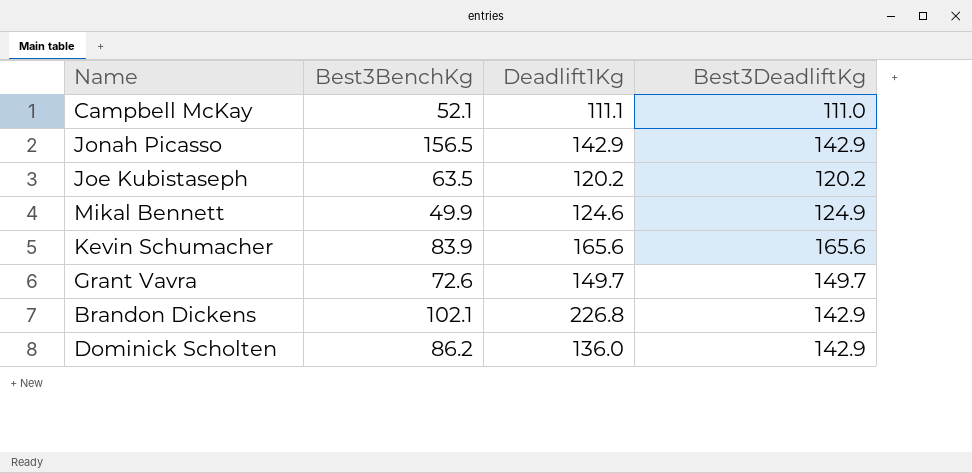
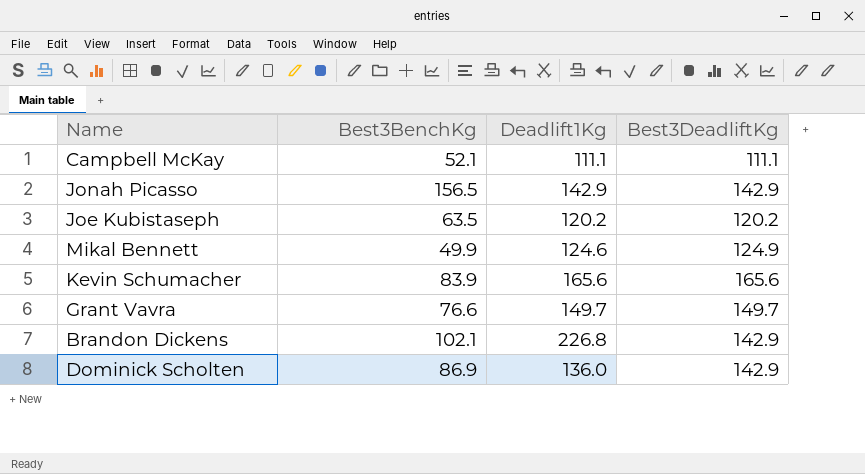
Campbell McKay | Best3DeadliftKg: 111.0 -> 111.1
Grant Vavra | Best3BenchKg: 72.6 -> 76.6
Dominick Scholten | Best3BenchKg: 86.2 -> 86.9

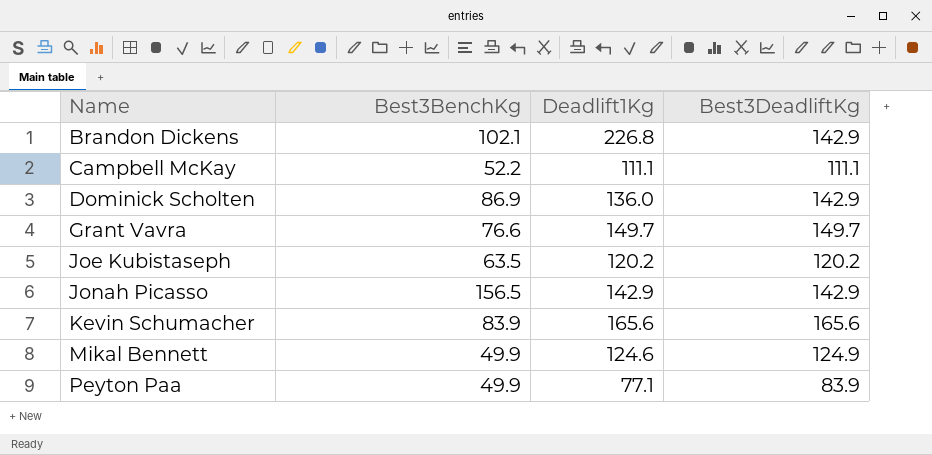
row order: none -> Name ascending
Campbell McKay | Best3BenchKg: 52.1 -> 52.2
row Peyton Paa: none -> 49.9 | 77.1 | 83.9

